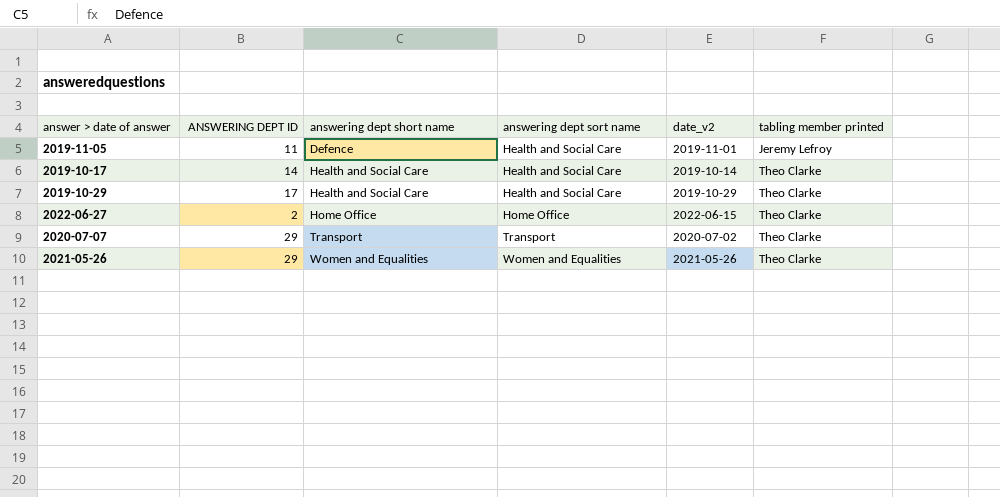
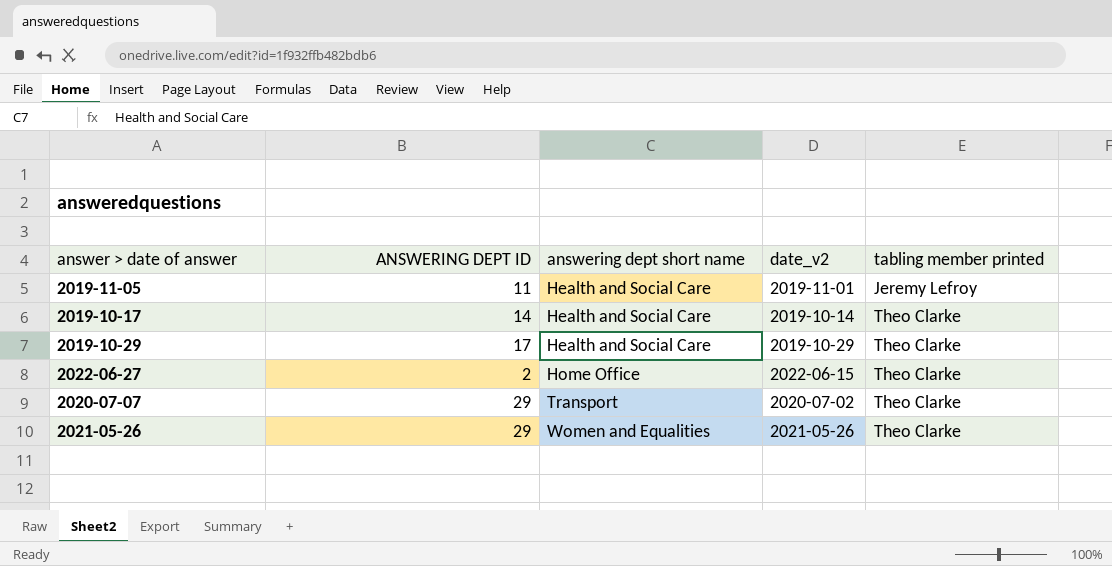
column answering dept sort name | position: 4 -> none
2019-11-05 | answering dept short name: Defence -> Health and Social Care

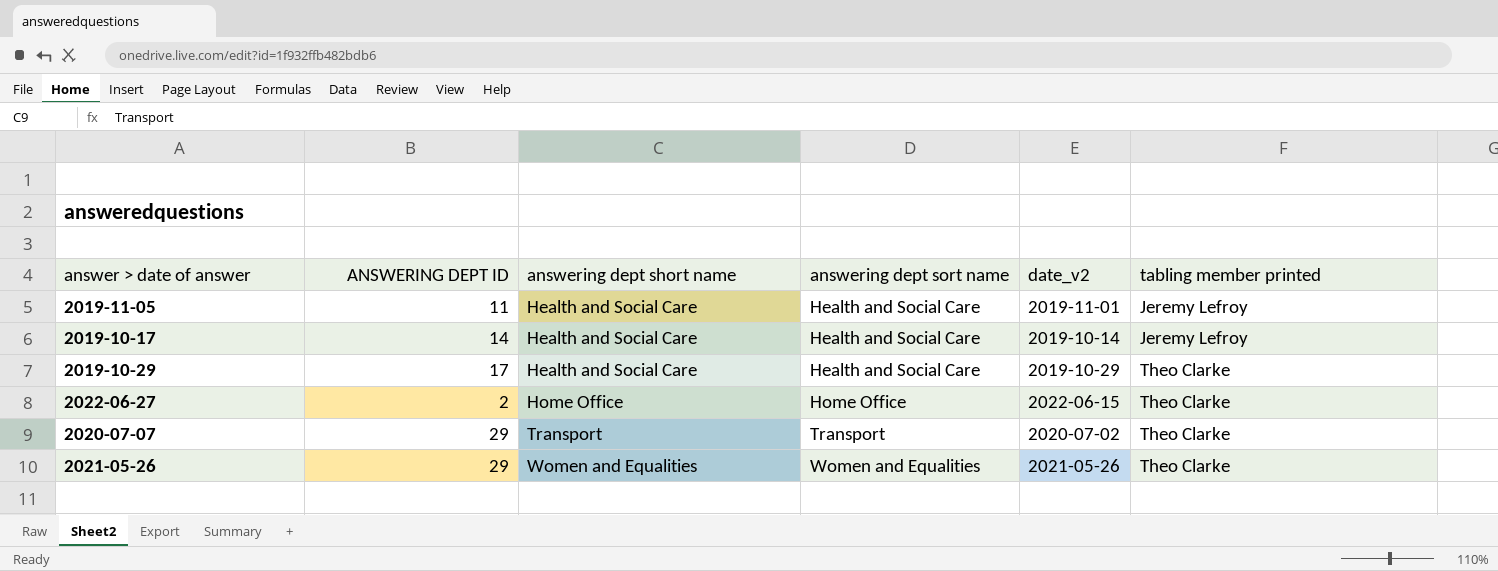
column answering dept sort name | position: none -> 4
2019-10-17 | tabling member printed: Theo Clarke -> Jeremy Lefroy

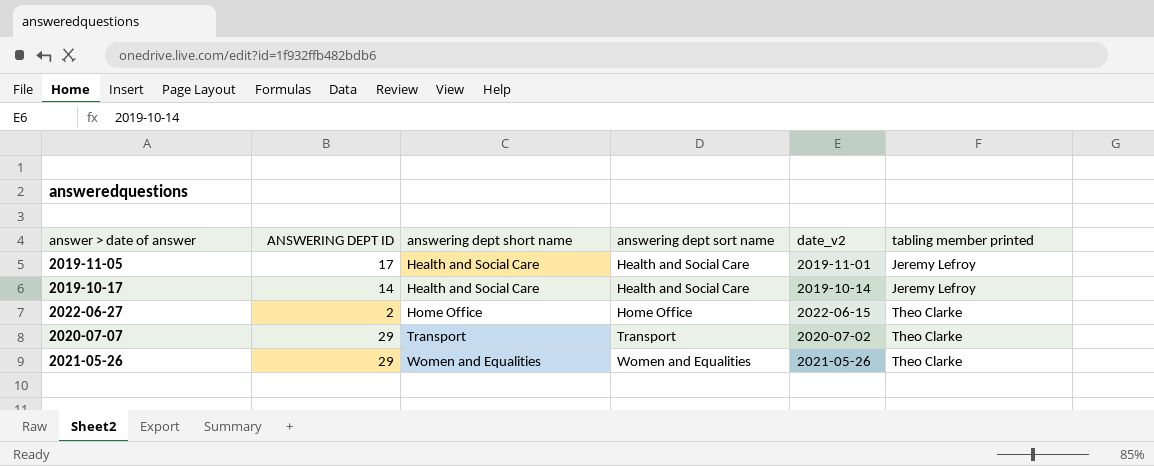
row 2019-10-29: 17 | Health and Social Care | Health and Social Care | 2019-10-29 | Theo Clarke -> none
2019-11-05 | ANSWERING DEPT ID: 11 -> 17

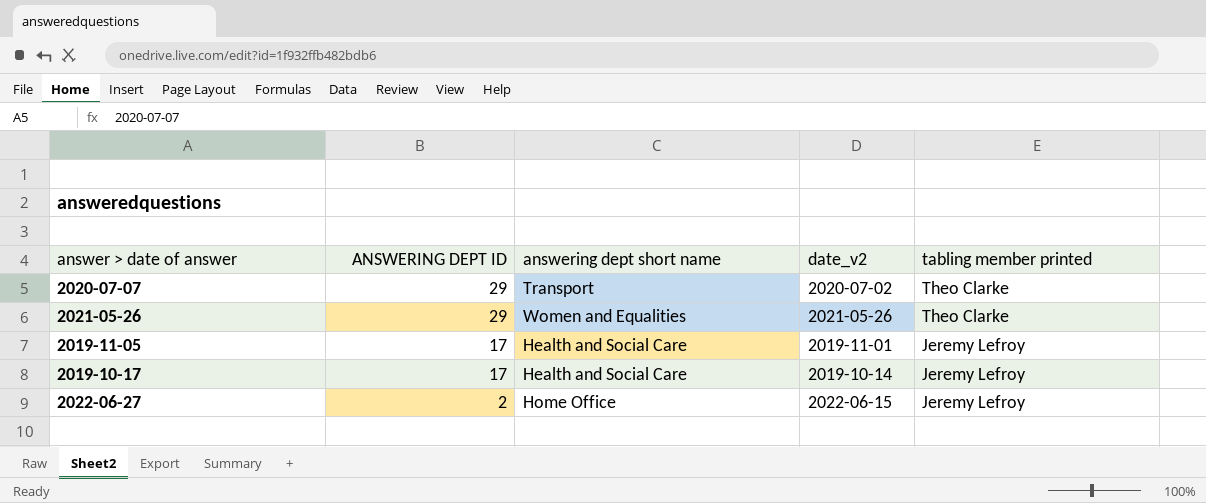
row order: answering dept short name ascending -> ANSWERING DEPT ID descending
column answering dept sort name | position: 4 -> none
2019-10-17 | ANSWERING DEPT ID: 14 -> 17
2022-06-27 | tabling member printed: Theo Clarke -> Jeremy Lefroy

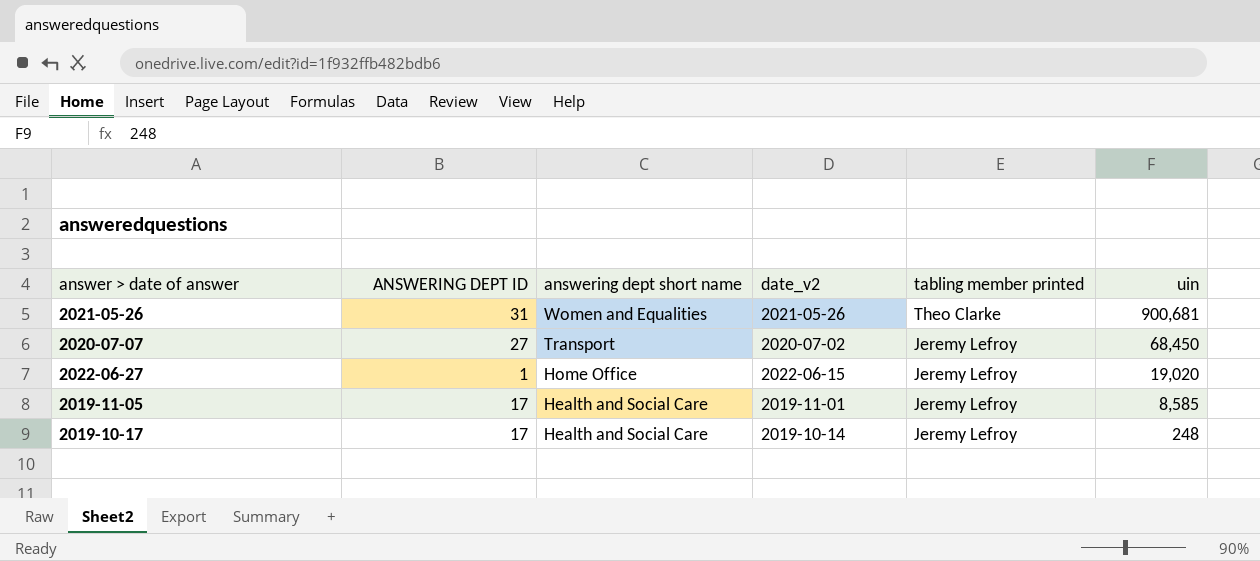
row order: ANSWERING DEPT ID descending -> answering dept short name descending
column uin | position: none -> 6
2021-05-26 | ANSWERING DEPT ID: 29 -> 31
2020-07-07 | ANSWERING DEPT ID: 29 -> 27
2020-07-07 | tabling member printed: Theo Clarke -> Jeremy Lefroy
2022-06-27 | ANSWERING DEPT ID: 2 -> 1

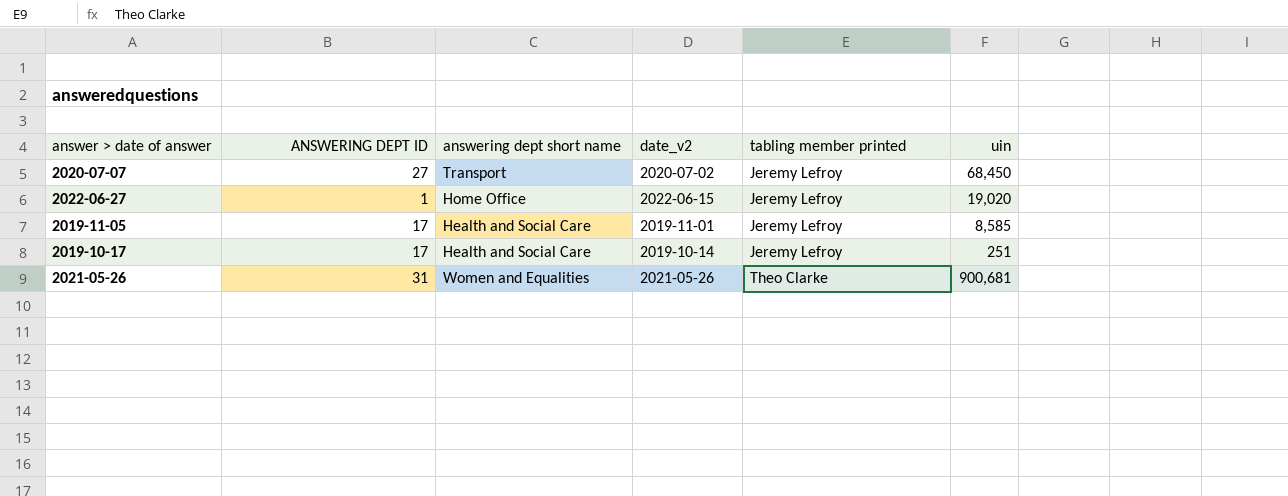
row order: answering dept short name descending -> tabling member printed ascending
2019-10-17 | uin: 248 -> 251

